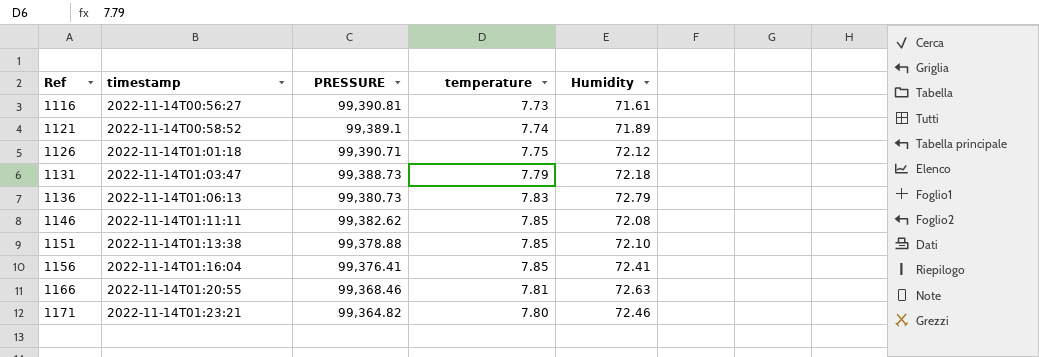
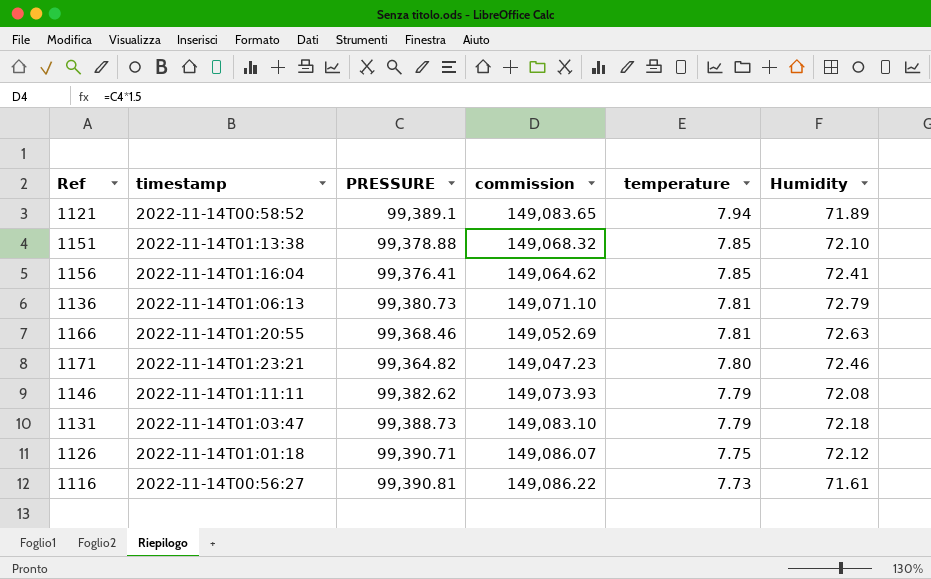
row order: Ref ascending -> temperature descending
column commission | formula: none -> [PRESSURE] * 1.5
1121 | temperature: 7.74 -> 7.94
1136 | temperature: 7.83 -> 7.81
1146 | temperature: 7.85 -> 7.79

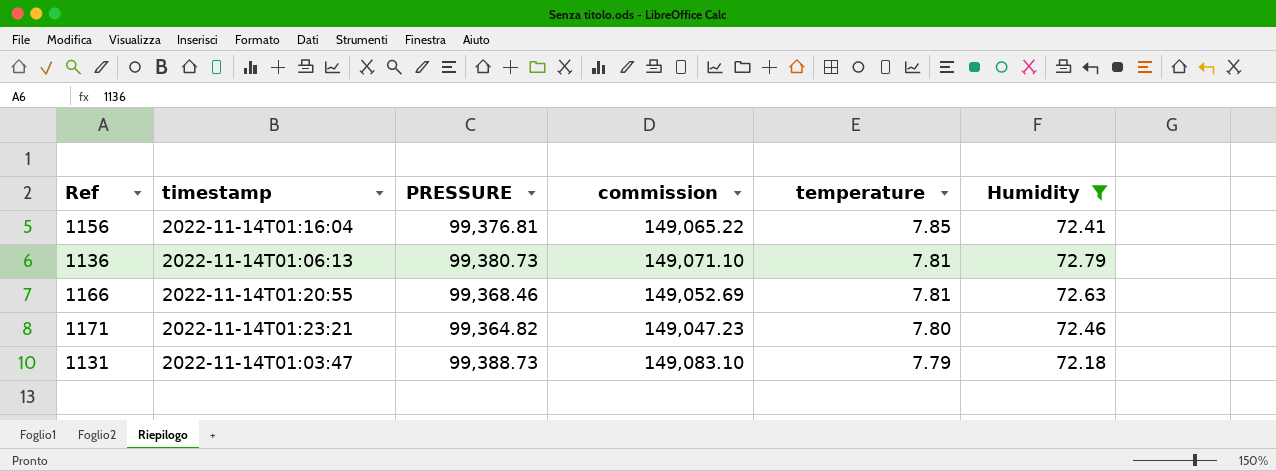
filter: none -> Humidity >= 72.18
1156 | PRESSURE: 99,376.41 -> 99,376.81
1156 | commission: 149,064.62 -> 149,065.22

